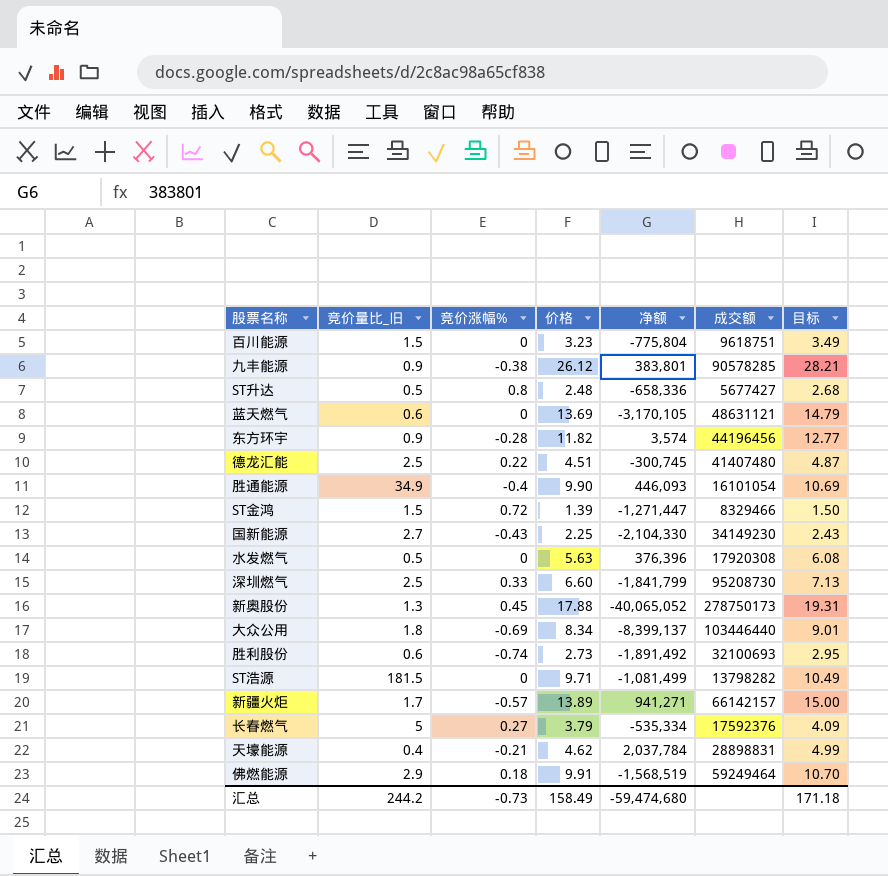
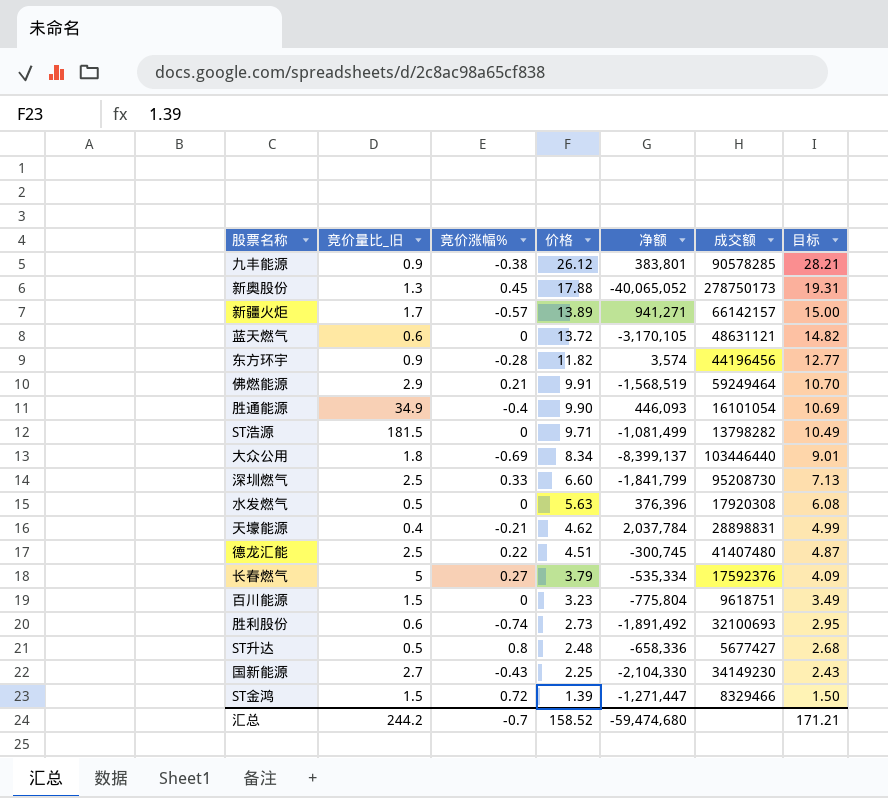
row order: none -> 价格 descending
蓝天燃气 | 价格: 13.69 -> 13.72
蓝天燃气 | 目标: 14.79 -> 14.82
佛燃能源 | 竞价涨幅%: 0.18 -> 0.21
汇总 | 竞价涨幅%: -0.73 -> -0.7
汇总 | 价格: 158.49 -> 158.52
汇总 | 目标: 171.18 -> 171.21

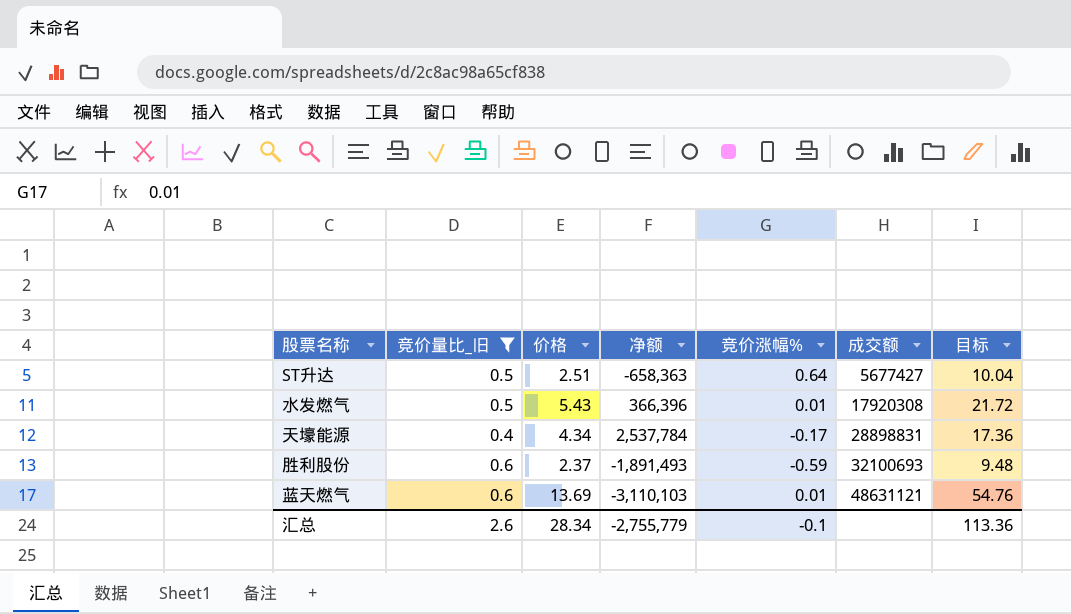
filter: none -> 竞价量比_旧 <= 0.6
row order: 价格 descending -> 成交额 ascending
column 竞价涨幅% | position: 3 -> 5
column 目标 | formula: [价格] * 1.08 -> [价格] * 4
ST升达 | 价格: 2.48 -> 2.51
ST升达 | 净额: -658,336 -> -658,363
ST升达 | 竞价涨幅%: 0.8 -> 0.64
水发燃气 | 价格: 5.63 -> 5.43
水发燃气 | 净额: 376,396 -> 366,396
水发燃气 | 竞价涨幅%: 0 -> 0.01
天壕能源 | 价格: 4.62 -> 4.34
天壕能源 | 净额: 2,037,784 -> 2,537,784
天壕能源 | 竞价涨幅%: -0.21 -> -0.17
胜利股份 | 价格: 2.73 -> 2.37
胜利股份 | 净额: -1,891,492 -> -1,891,493
胜利股份 | 竞价涨幅%: -0.74 -> -0.59
蓝天燃气 | 价格: 13.72 -> 13.69
蓝天燃气 | 净额: -3,170,105 -> -3,110,103
蓝天燃气 | 竞价涨幅%: 0 -> 0.01
汇总 | 竞价量比_旧: 244.2 -> 2.6
汇总 | 价格: 158.52 -> 28.34
汇总 | 净额: -59,474,680 -> -2,755,779
汇总 | 竞价涨幅%: -0.7 -> -0.1
汇总 | 目标: 171.21 -> 113.36

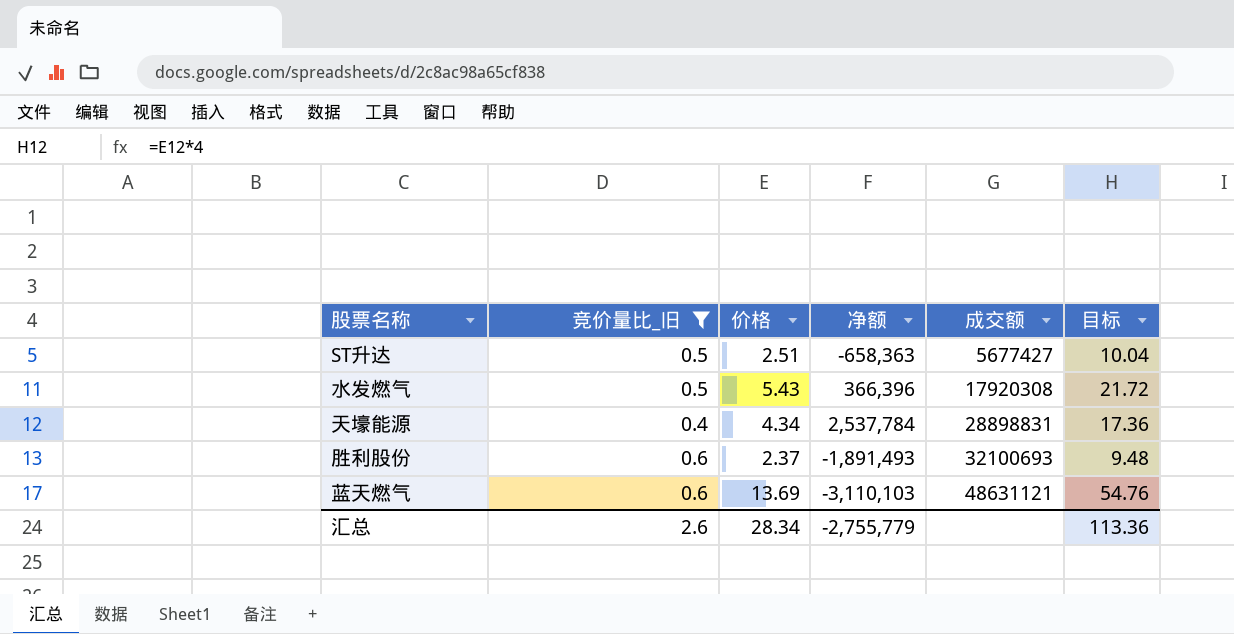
column 竞价涨幅% | position: 5 -> none

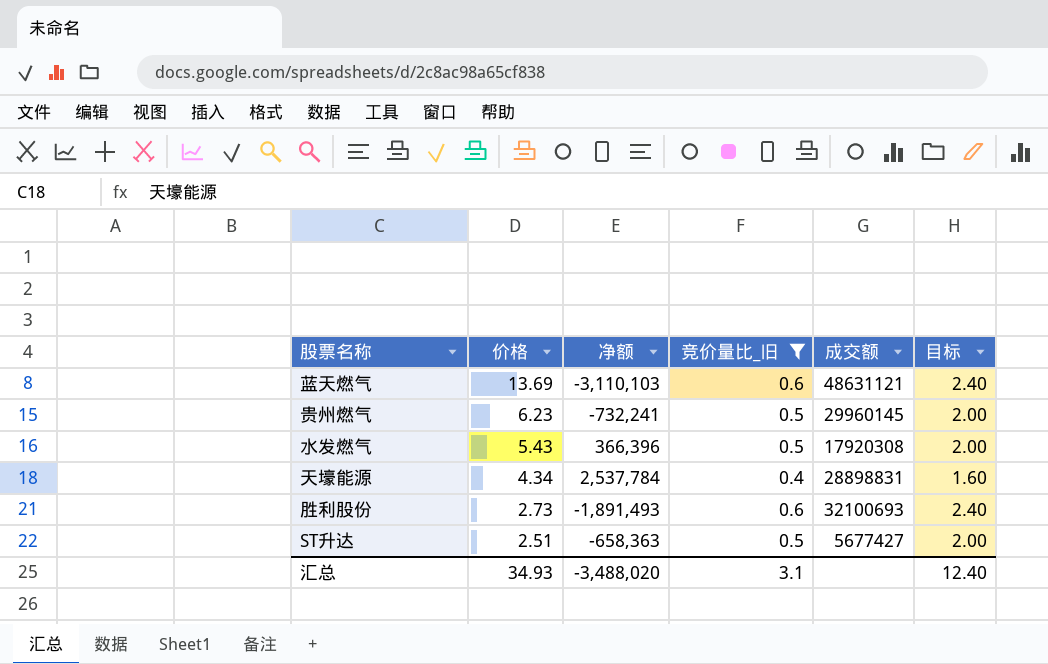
row order: 成交额 ascending -> 价格 descending
column 竞价量比_旧 | position: 2 -> 4
column 目标 | formula: [价格] * 4 -> [竞价量比_旧] * 4
row 贵州燃气: none -> 6.23 | -732,241 | 0.5 | 29960145 | 2.00
胜利股份 | 价格: 2.37 -> 2.73
汇总 | 价格: 28.34 -> 34.93
汇总 | 净额: -2,755,779 -> -3,488,020
汇总 | 竞价量比_旧: 2.6 -> 3.1
汇总 | 目标: 113.36 -> 12.40

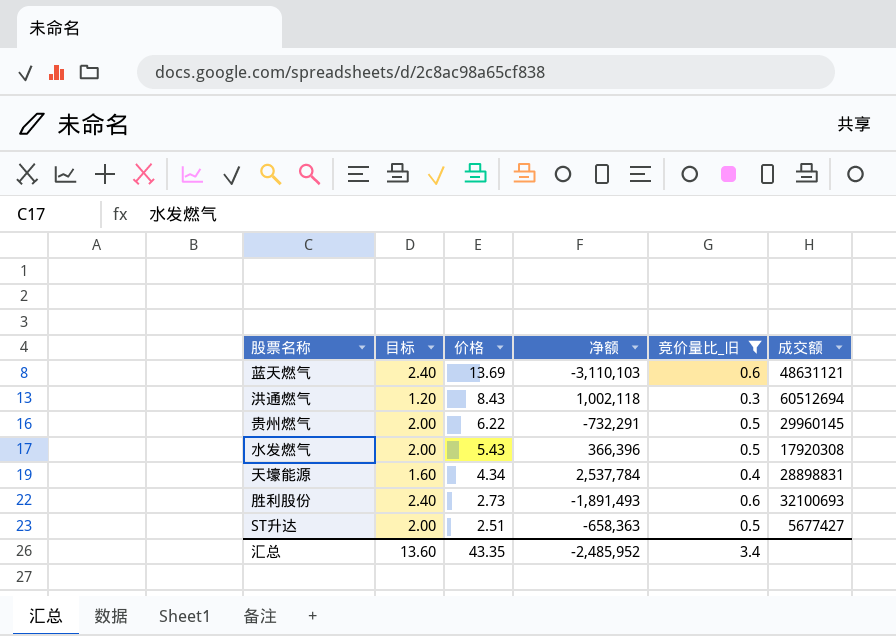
column 目标 | position: 6 -> 2
row 洪通燃气: none -> 1.20 | 8.43 | 1,002,118 | 0.3 | 60512694
贵州燃气 | 价格: 6.23 -> 6.22
贵州燃气 | 净额: -732,241 -> -732,291
汇总 | 目标: 12.40 -> 13.60
汇总 | 价格: 34.93 -> 43.35
汇总 | 净额: -3,488,020 -> -2,485,952
汇总 | 竞价量比_旧: 3.1 -> 3.4

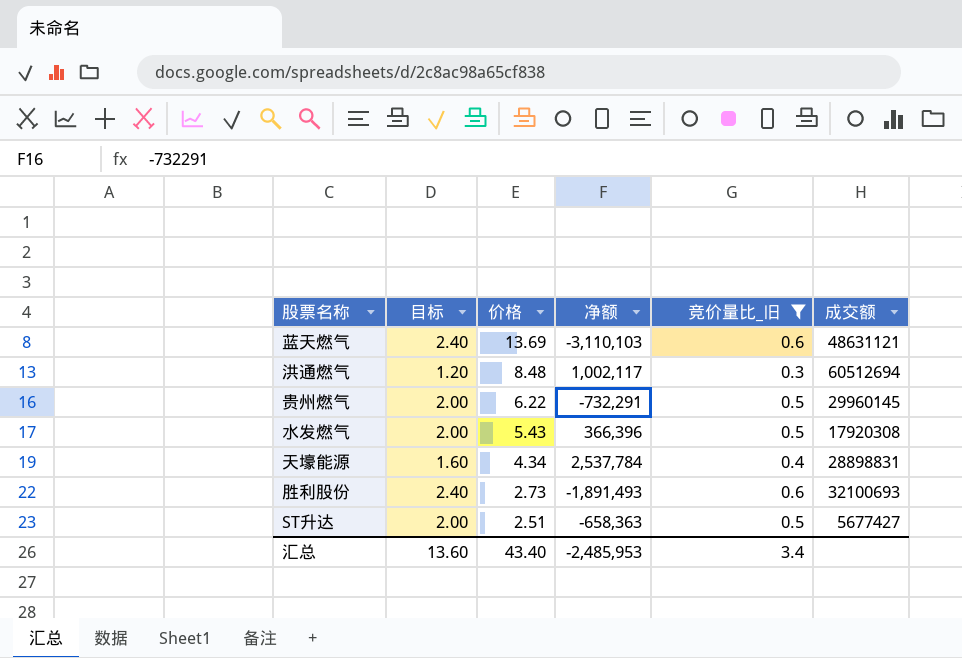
洪通燃气 | 价格: 8.43 -> 8.48
洪通燃气 | 净额: 1,002,118 -> 1,002,117
汇总 | 价格: 43.35 -> 43.40
汇总 | 净额: -2,485,952 -> -2,485,953

